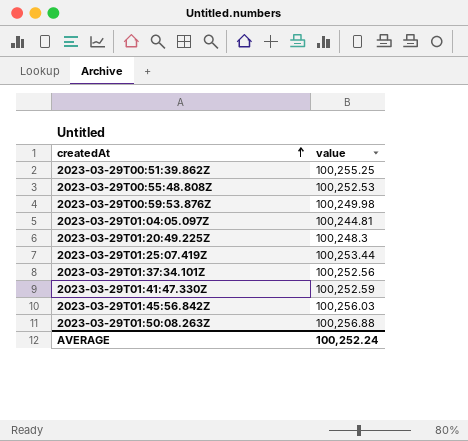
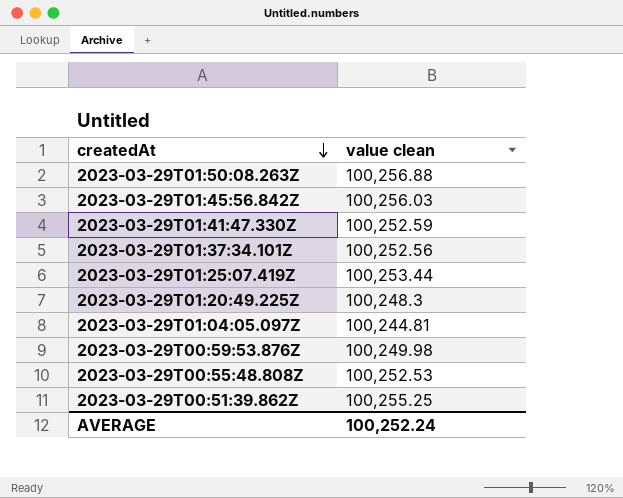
row order: createdAt ascending -> createdAt descending
column name: value -> value clean

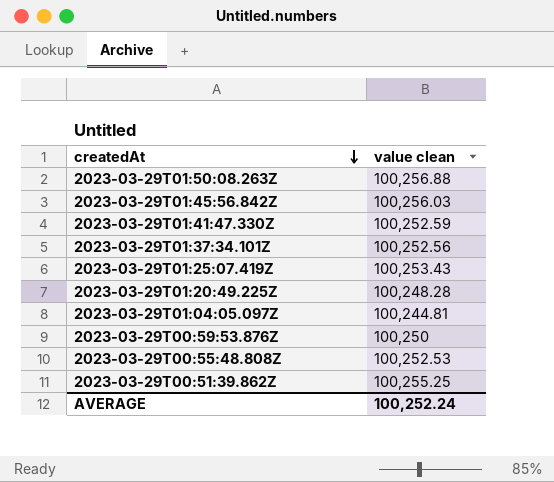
2023-03-29T01:25:07.419Z | value clean: 100,253.44 -> 100,253.43
2023-03-29T01:20:49.225Z | value clean: 100,248.3 -> 100,248.28
2023-03-29T00:59:53.876Z | value clean: 100,249.98 -> 100,250

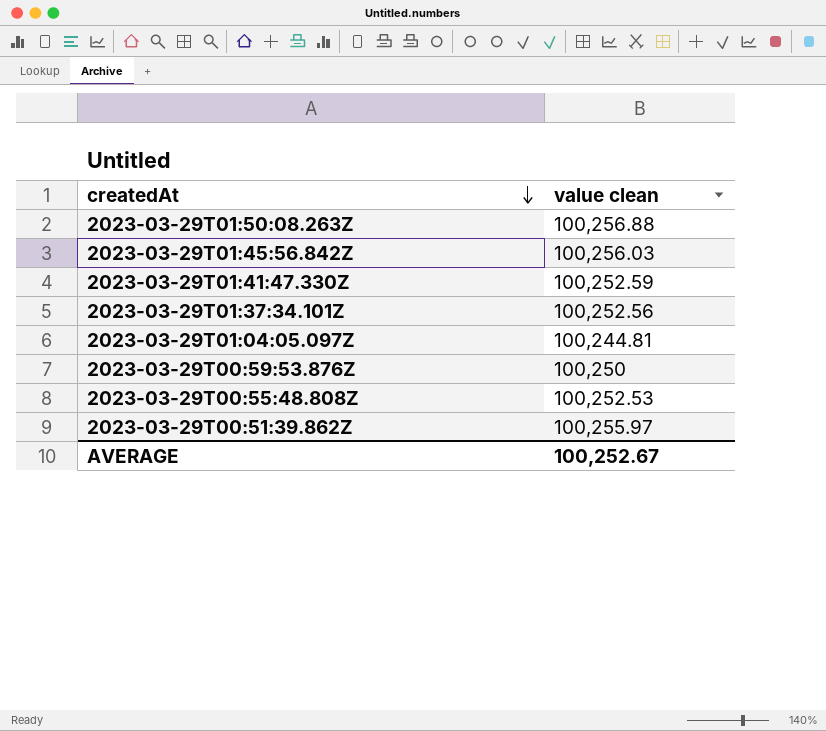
row 2023-03-29T01:25:07.419Z: 100,253.43 -> none
row 2023-03-29T01:20:49.225Z: 100,248.28 -> none
2023-03-29T00:51:39.862Z | value clean: 100,255.25 -> 100,255.97
AVERAGE | value clean: 100,252.24 -> 100,252.67

